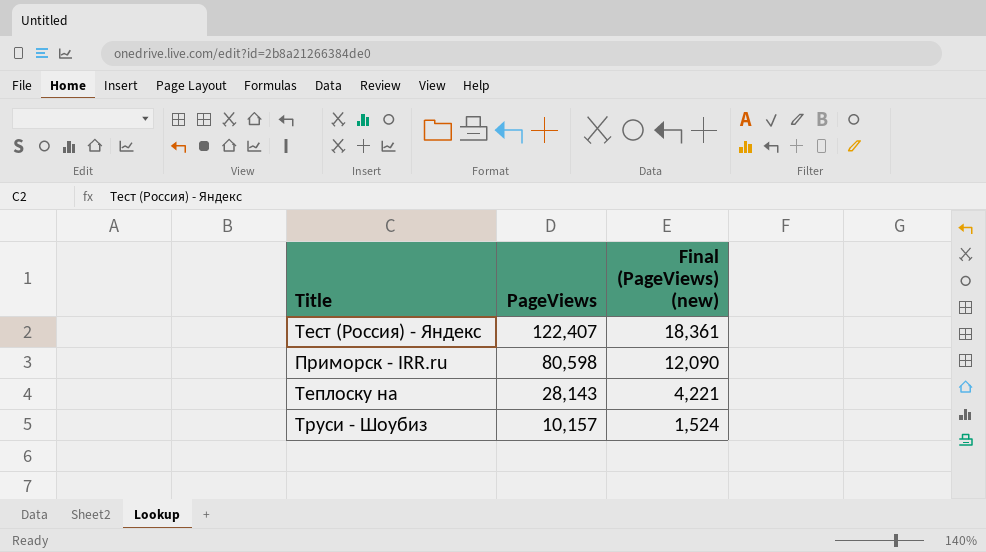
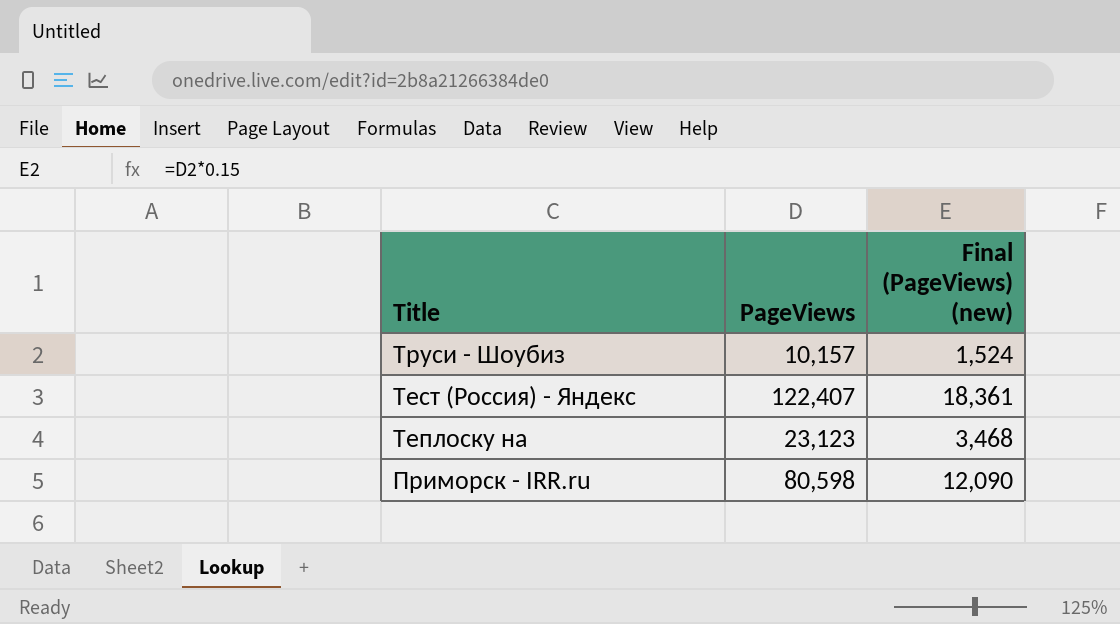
row order: PageViews descending -> Title descending
Теплоску на | PageViews: 28,143 -> 23,123
Теплоску на | Final (PageViews) (new): 4,221 -> 3,468

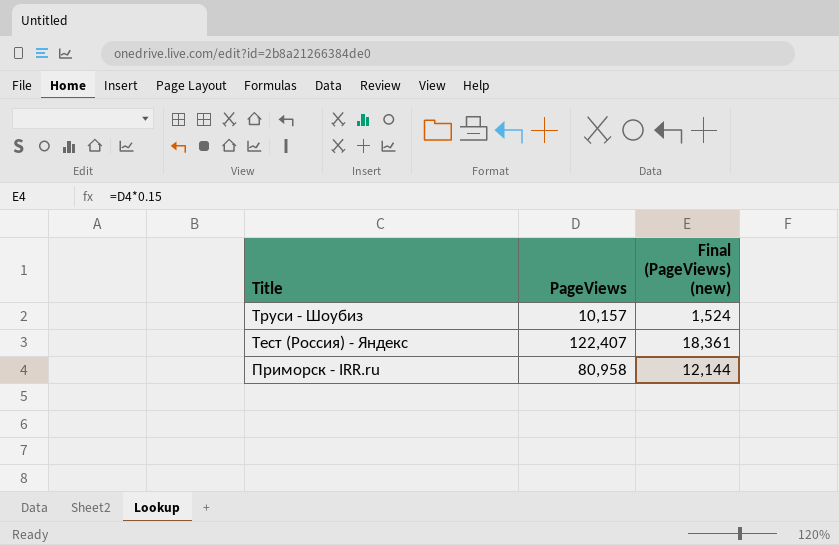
row Теплоску на: 23,123 | 3,468 -> none
Приморск - IRR.ru | PageViews: 80,598 -> 80,958
Приморск - IRR.ru | Final (PageViews) (new): 12,090 -> 12,144

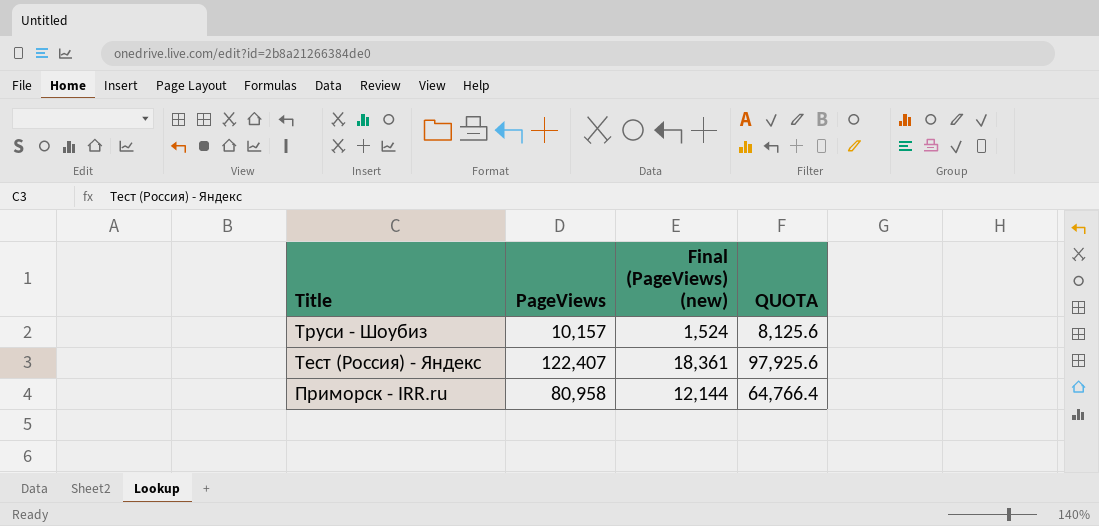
column QUOTA | formula: none -> [PageViews] * 0.8

